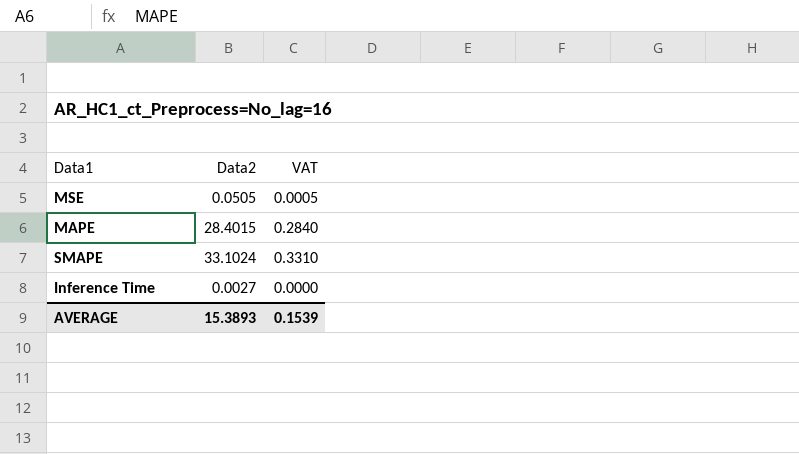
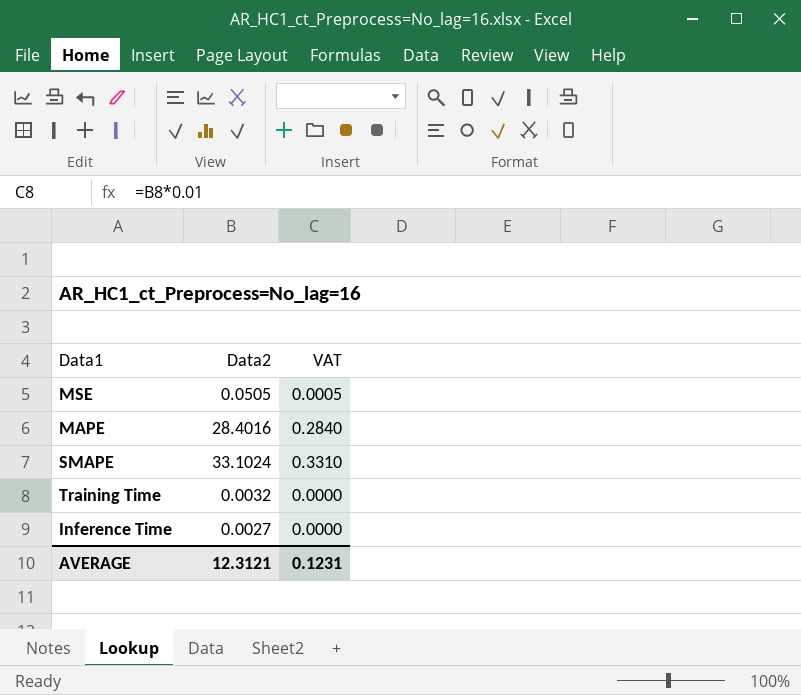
MAPE | Data2: 28.4015 -> 28.4016
row Training Time: none -> 0.0032 | 0.0000
AVERAGE | Data2: 15.3893 -> 12.3121
AVERAGE | VAT: 0.1539 -> 0.1231

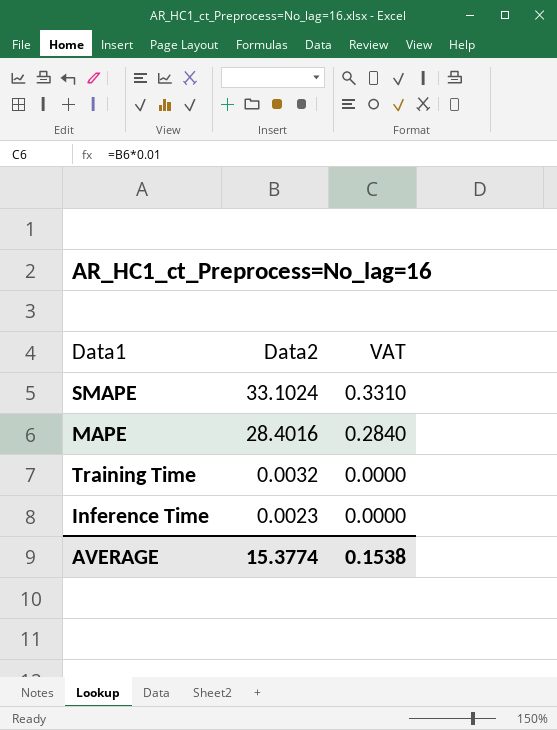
row order: none -> Data2 descending
row MSE: 0.0505 | 0.0005 -> none
Inference Time | Data2: 0.0027 -> 0.0023
AVERAGE | Data2: 12.3121 -> 15.3774
AVERAGE | VAT: 0.1231 -> 0.1538

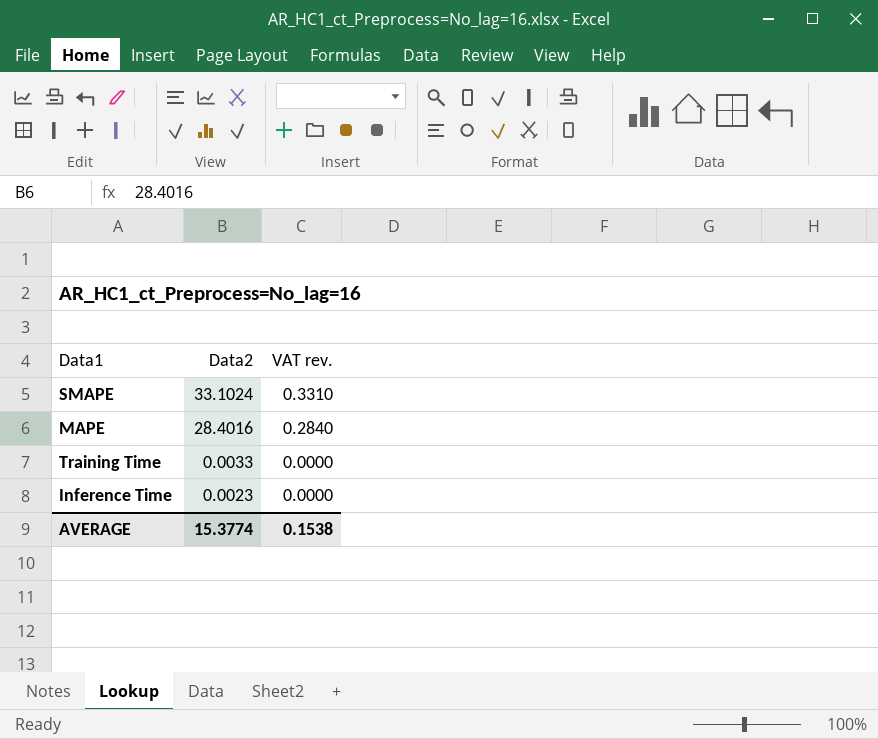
column name: VAT -> VAT rev.
Training Time | Data2: 0.0032 -> 0.0033

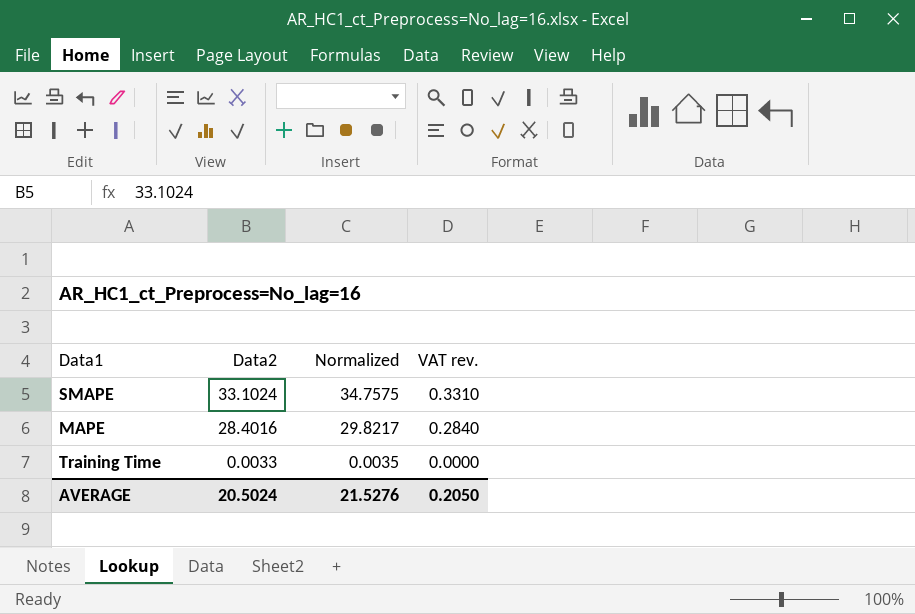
column Normalized | formula: none -> [Data2] * 1.05
row Inference Time: 0.0023 | 0.0000 -> none
AVERAGE | Data2: 15.3774 -> 20.5024
AVERAGE | VAT rev.: 0.1538 -> 0.2050

